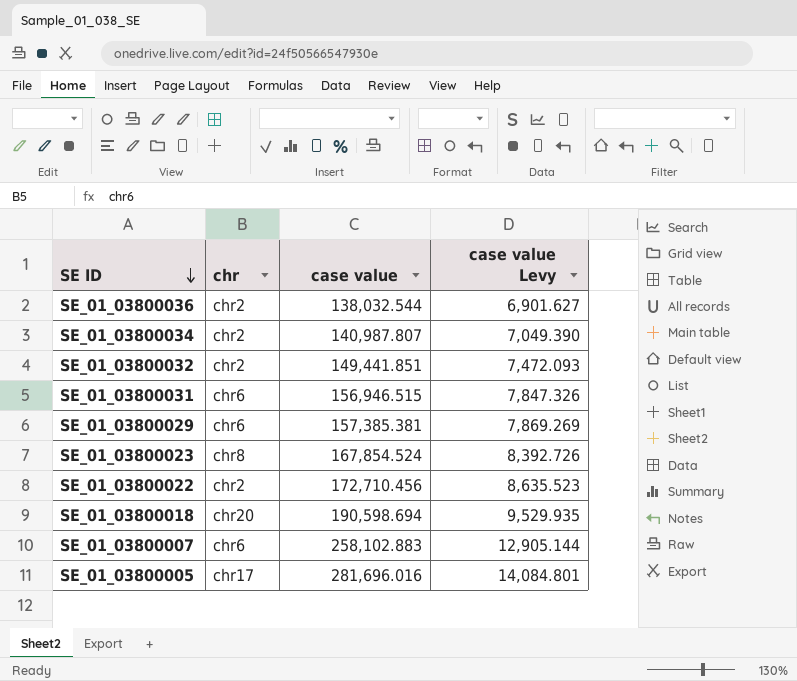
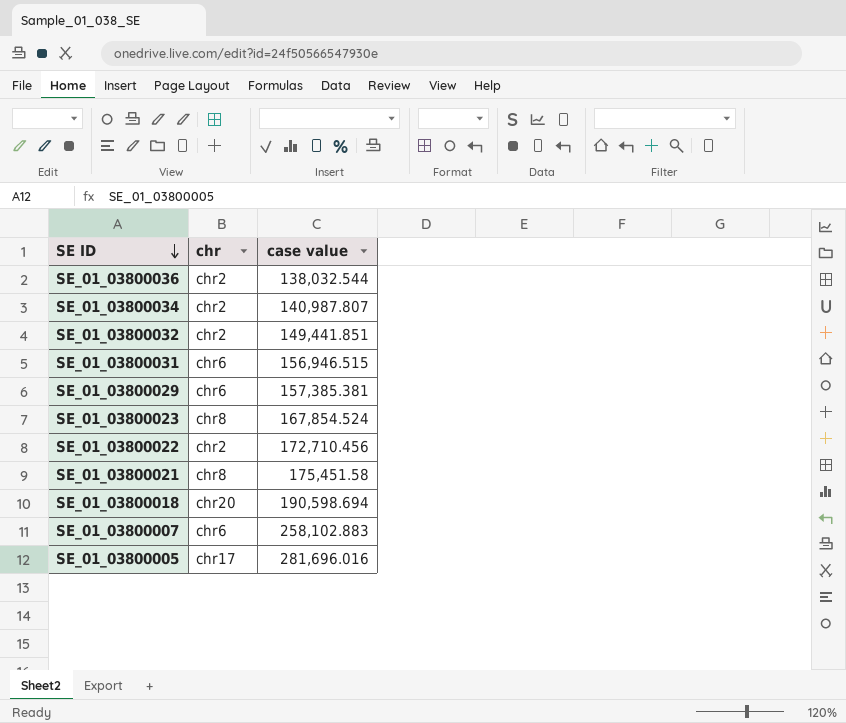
column case value Levy | formula: [case value] * 0.05 -> none
row SE_01_03800021: none -> chr8 | 175,451.58

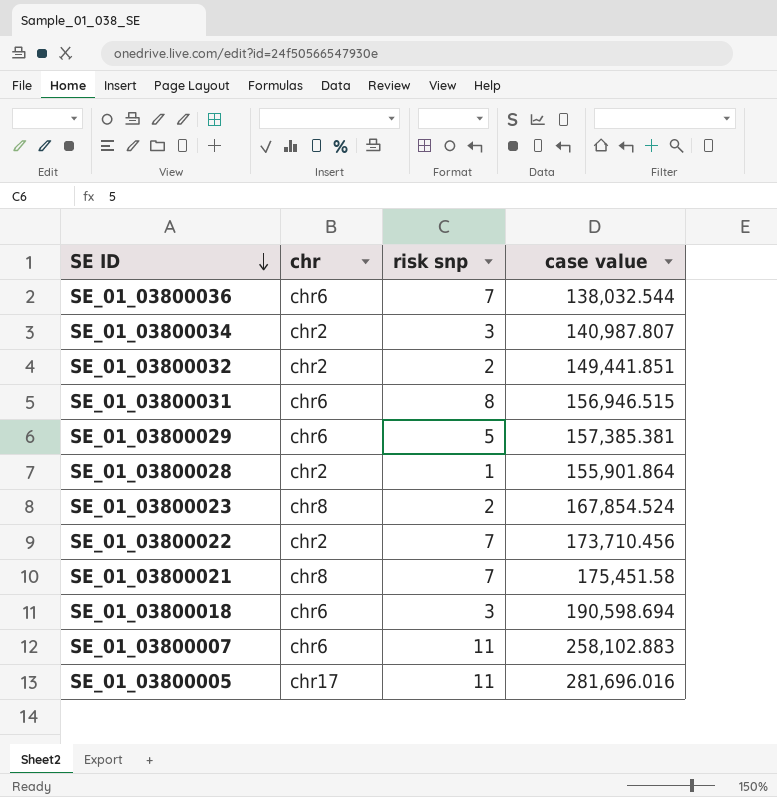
column risk snp | position: none -> 3
SE_01_03800036 | chr: chr2 -> chr6
row SE_01_03800028: none -> chr2 | 1 | 155,901.864
SE_01_03800022 | case value: 172,710.456 -> 173,710.456
SE_01_03800018 | chr: chr20 -> chr6

